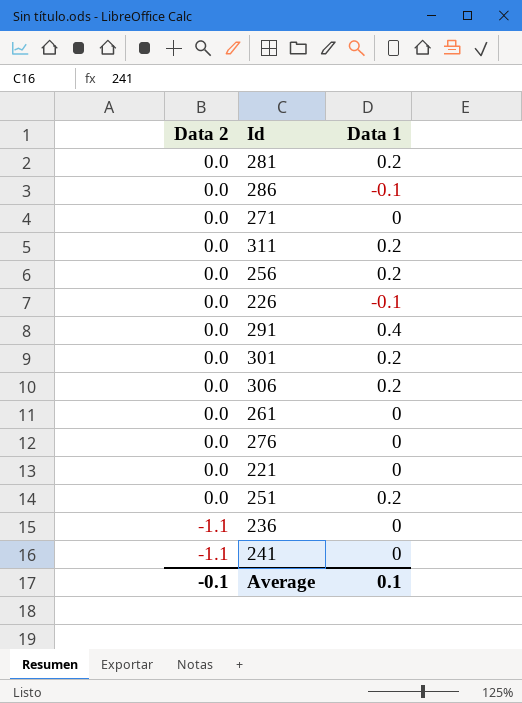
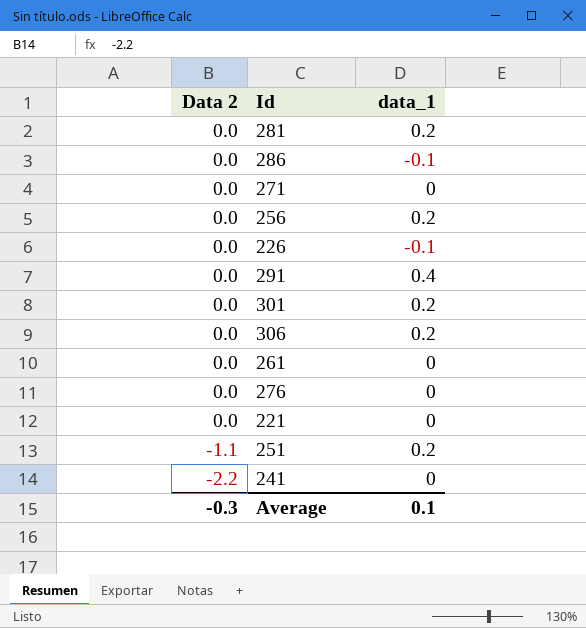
column name: Data 1 -> data_1
row 311: 0.0 | 0.2 -> none
row 236: -1.1 | 0 -> none
251 | Data 2: 0.0 -> -1.1
241 | Data 2: -1.1 -> -2.2
Average | Data 2: -0.1 -> -0.3

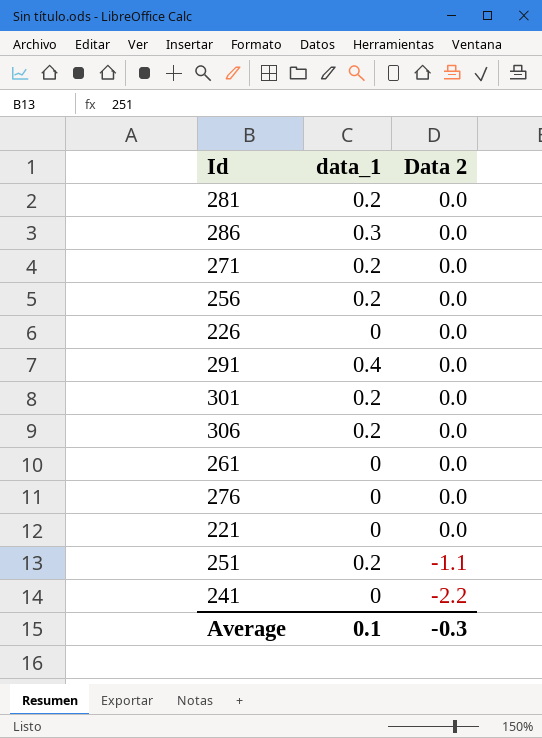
column Data 2 | position: 1 -> 3
286 | data_1: -0.1 -> 0.3
271 | data_1: 0 -> 0.2
226 | data_1: -0.1 -> 0

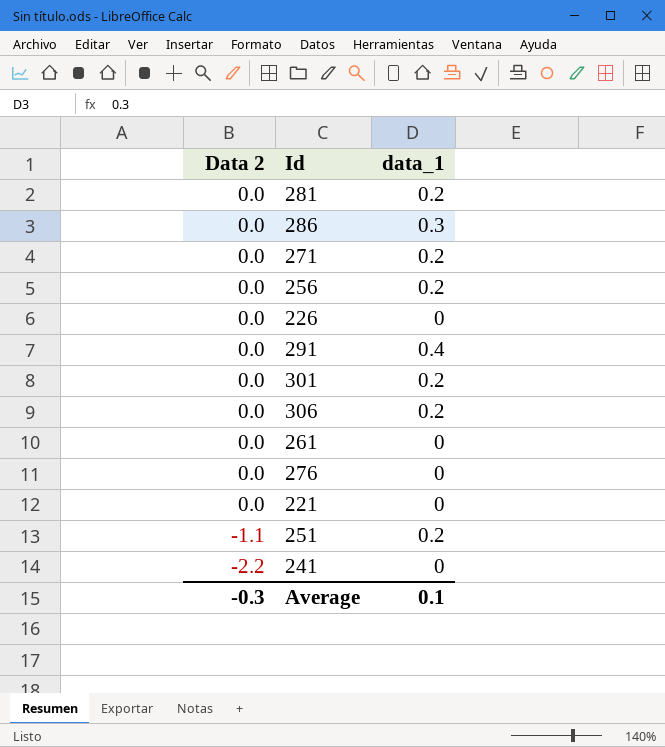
column Data 2 | position: 3 -> 1

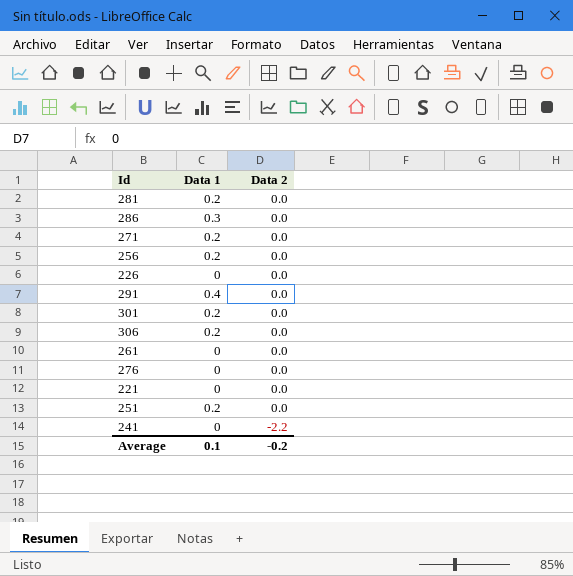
column name: data_1 -> Data 1
column Data 2 | position: 1 -> 3
251 | Data 2: -1.1 -> 0.0
Average | Data 2: -0.3 -> -0.2

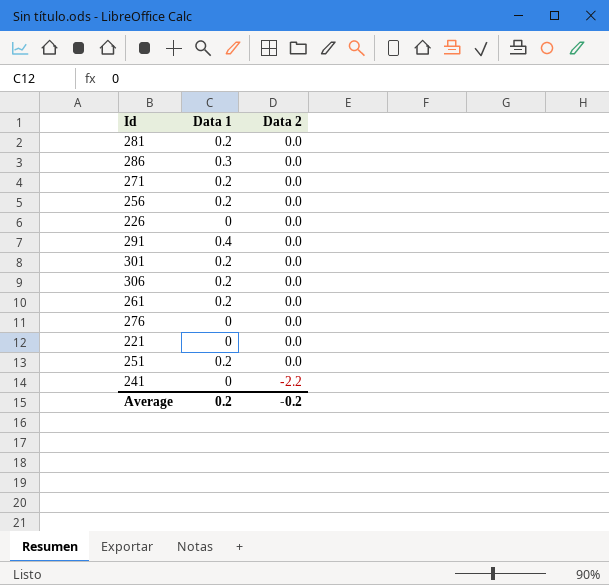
261 | Data 1: 0 -> 0.2
Average | Data 1: 0.1 -> 0.2

